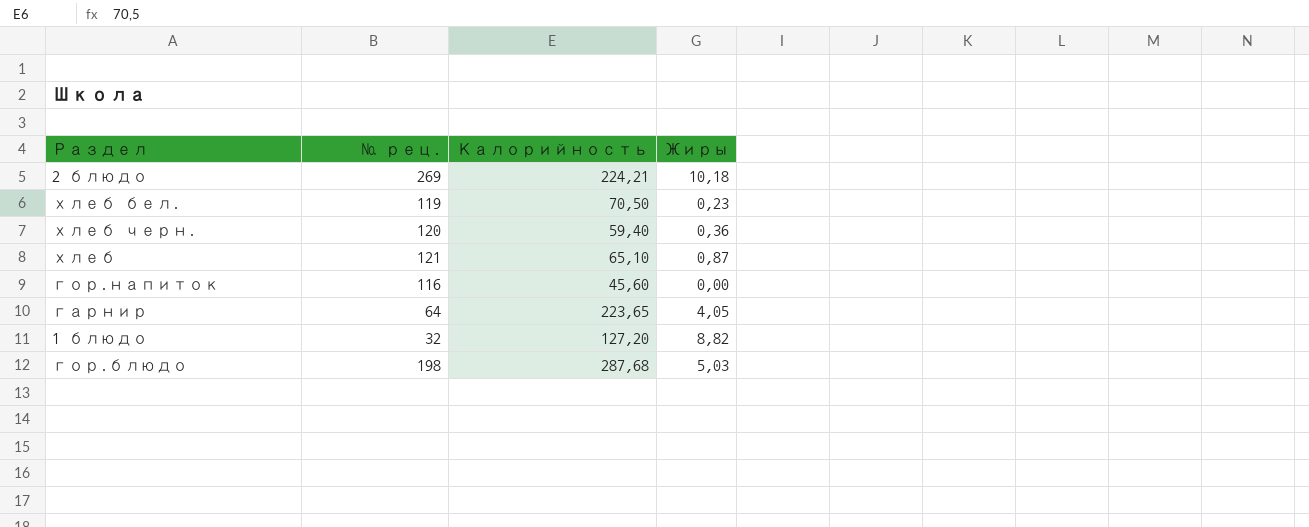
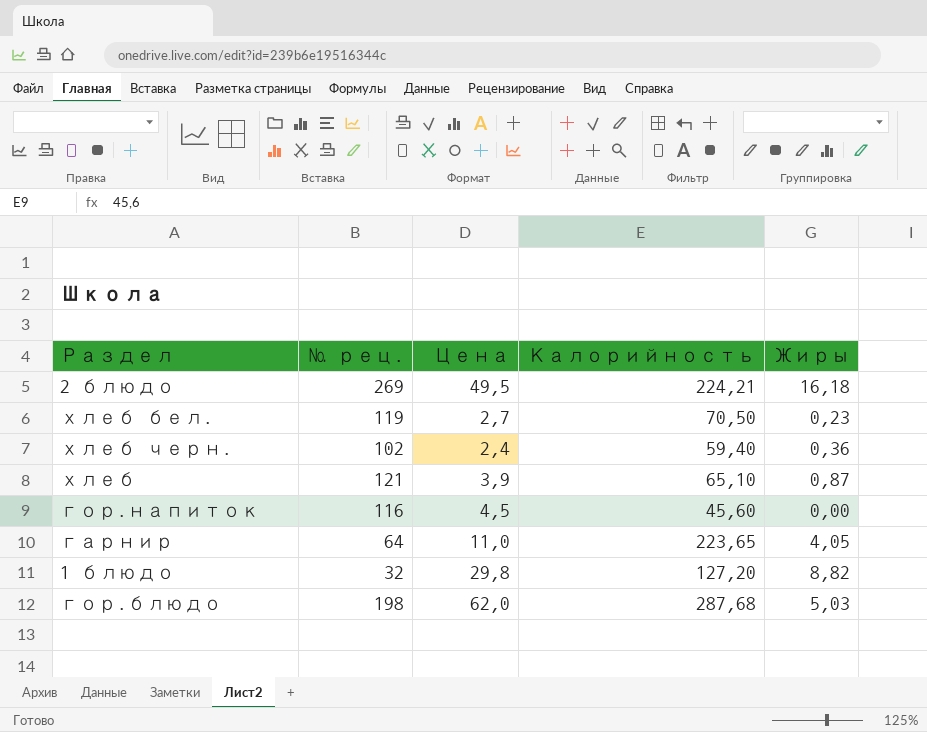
column Цена | position: none -> 3
2 блюдо | Жиры: 10,18 -> 16,18
хлеб черн. | № рец.: 120 -> 102

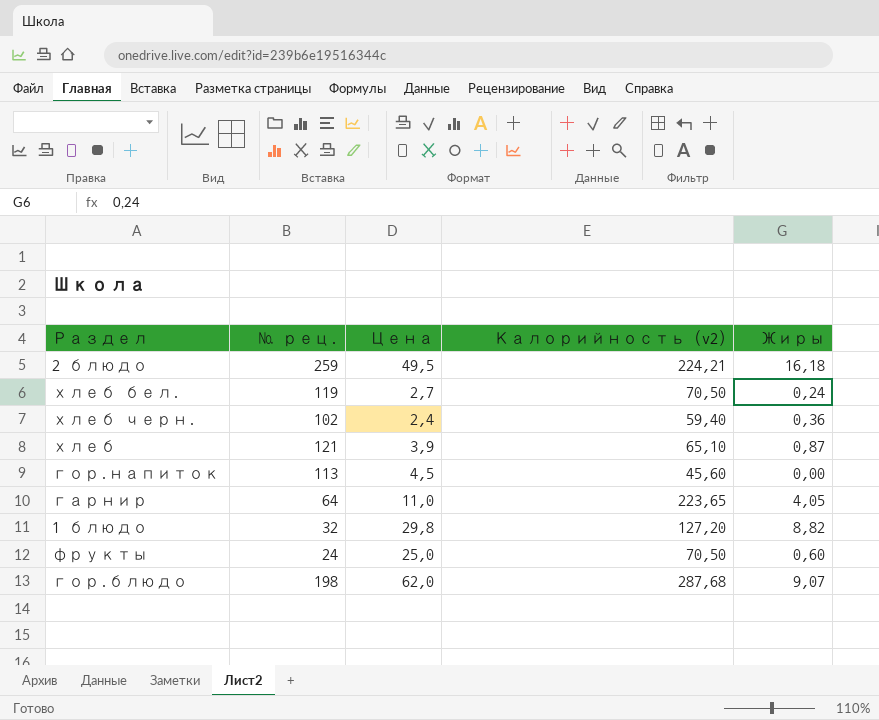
column name: Калорийность -> Калорийность (v2)
2 блюдо | № рец.: 269 -> 259
хлеб бел. | Жиры: 0,23 -> 0,24
гор.напиток | № рец.: 116 -> 113
row фрукты: none -> 24 | 25,0 | 70,50 | 0,60
гор.блюдо | Жиры: 5,03 -> 9,07

